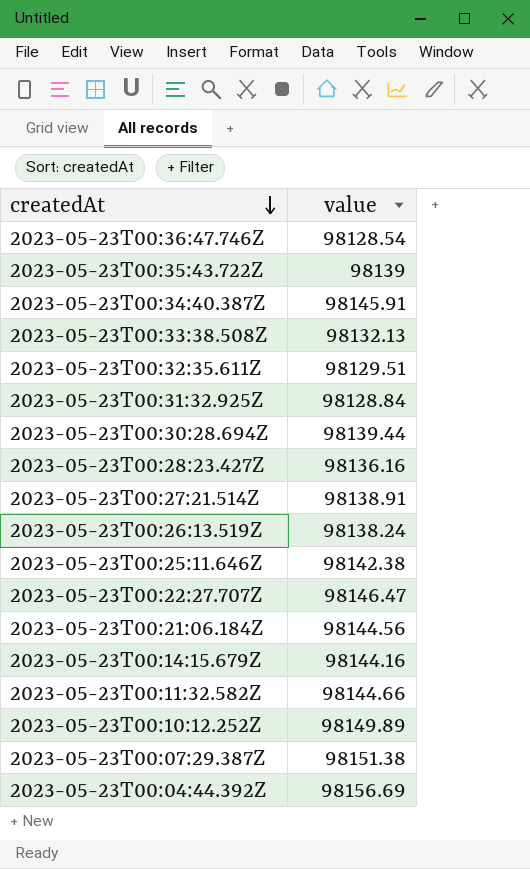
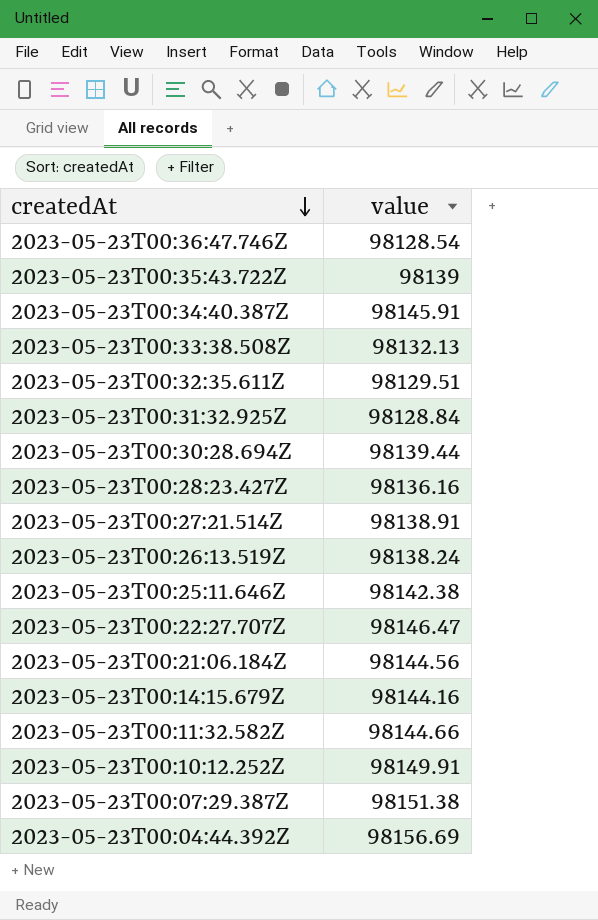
2023-05-23T00:10:12.252Z | value: 98149.89 -> 98149.91

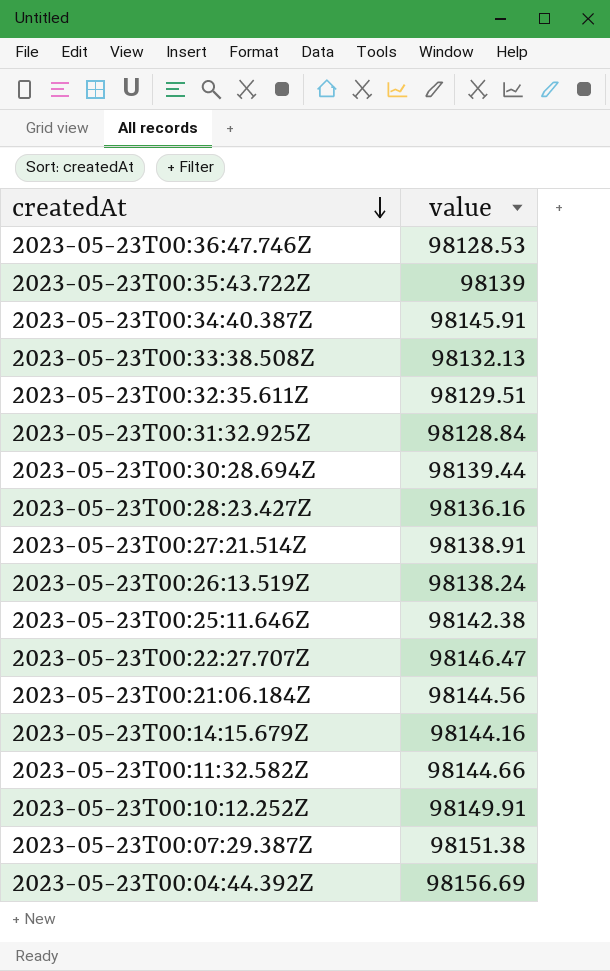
2023-05-23T00:36:47.746Z | value: 98128.54 -> 98128.53

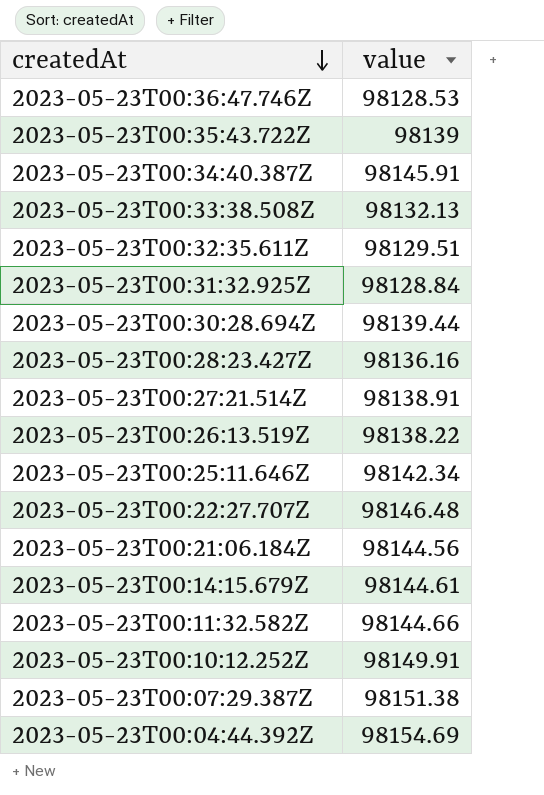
2023-05-23T00:26:13.519Z | value: 98138.24 -> 98138.22
2023-05-23T00:25:11.646Z | value: 98142.38 -> 98142.34
2023-05-23T00:22:27.707Z | value: 98146.47 -> 98146.48
2023-05-23T00:14:15.679Z | value: 98144.16 -> 98144.61
2023-05-23T00:04:44.392Z | value: 98156.69 -> 98154.69

